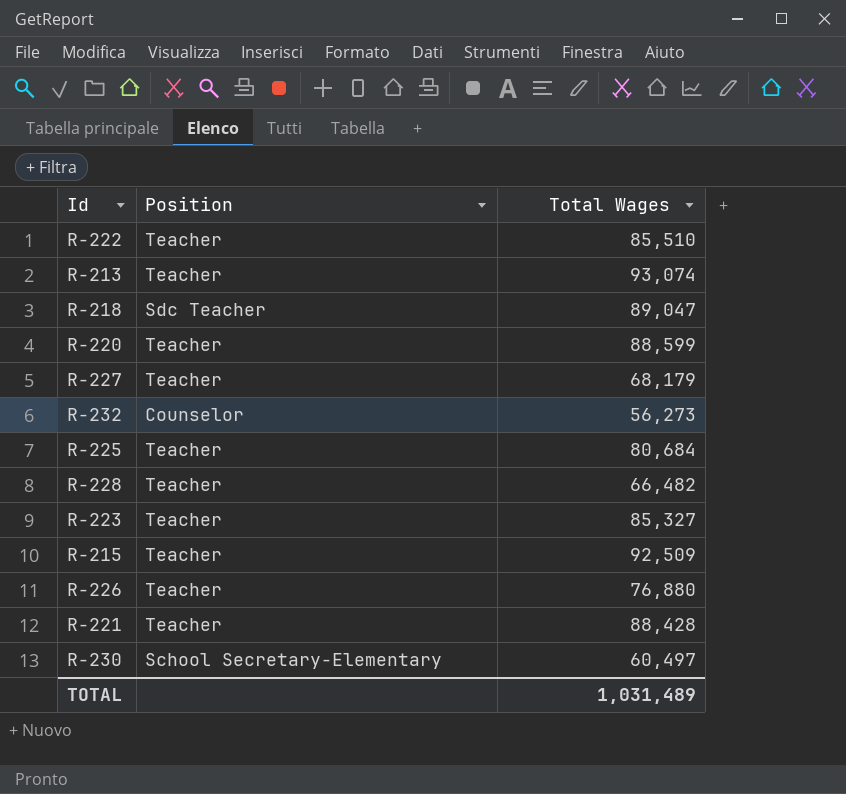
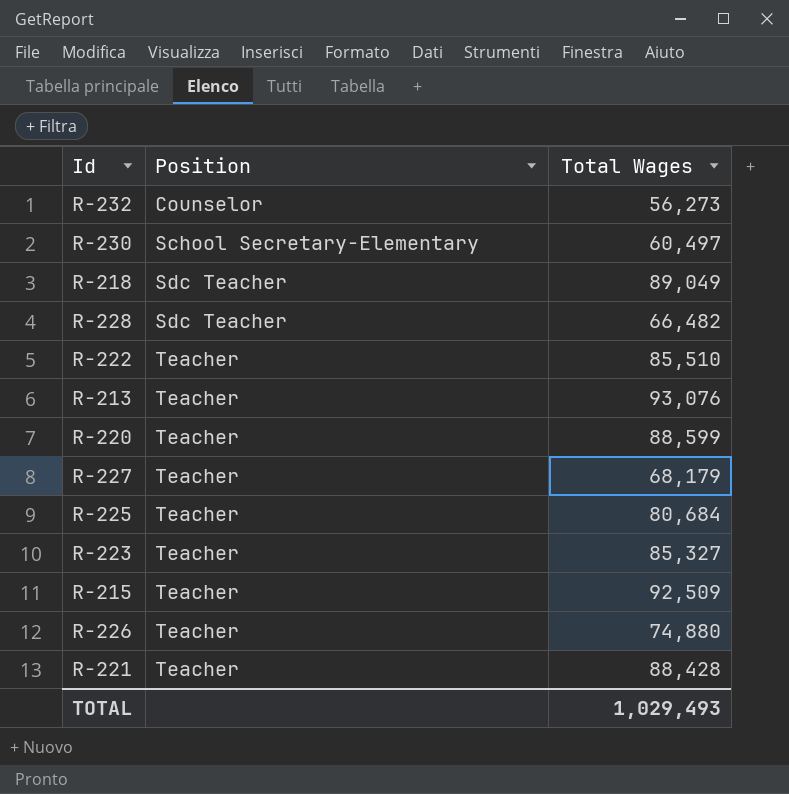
row order: none -> Position ascending
R-218 | Total Wages: 89,047 -> 89,049
R-228 | Position: Teacher -> Sdc Teacher
R-213 | Total Wages: 93,074 -> 93,076
R-226 | Total Wages: 76,880 -> 74,880
TOTAL | Total Wages: 1,031,489 -> 1,029,493

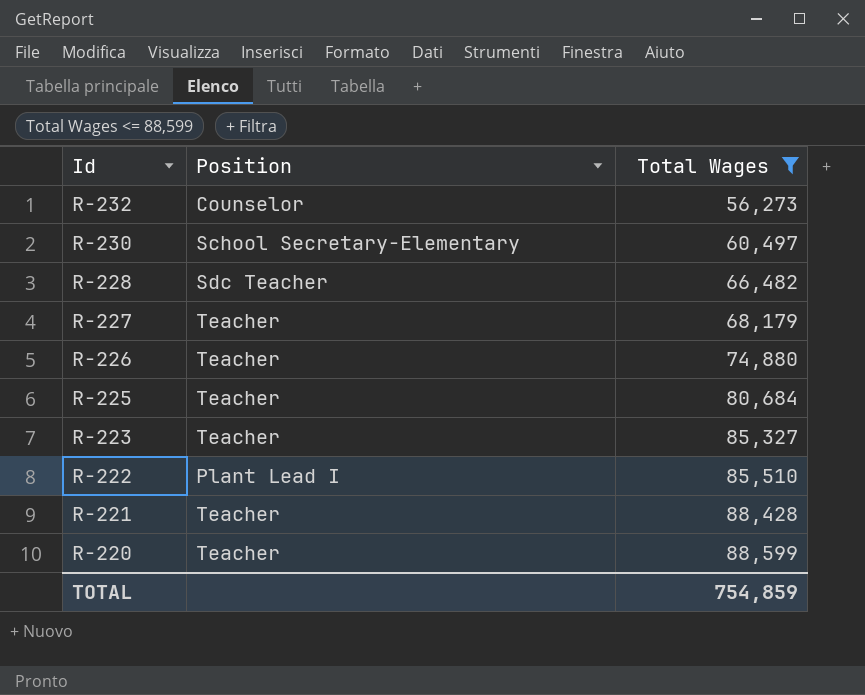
filter: none -> Total Wages <= 88,599
row order: Position ascending -> Id descending
R-222 | Position: Teacher -> Plant Lead I
TOTAL | Total Wages: 1,029,493 -> 754,859

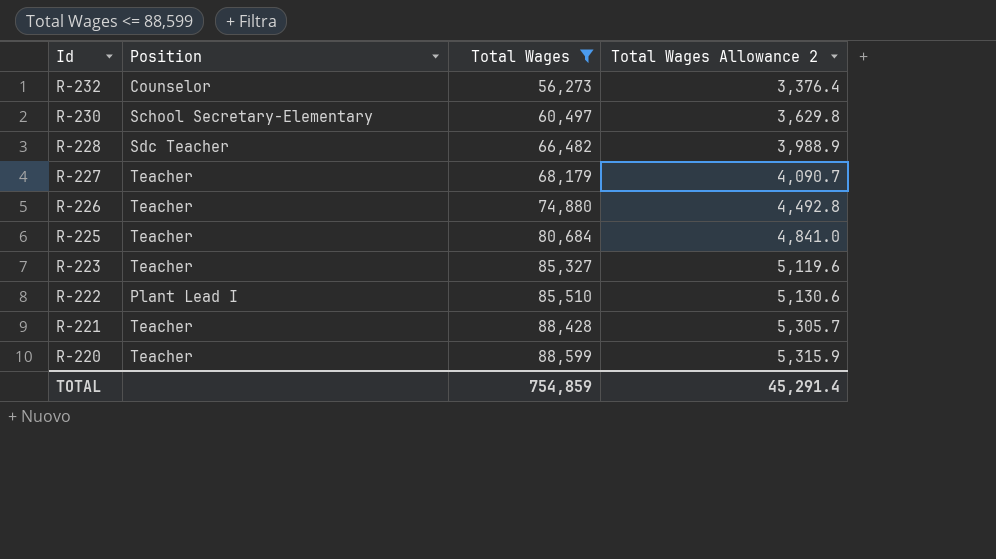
column Total Wages Allowance 2 | formula: none -> [Total Wages] * 0.06

